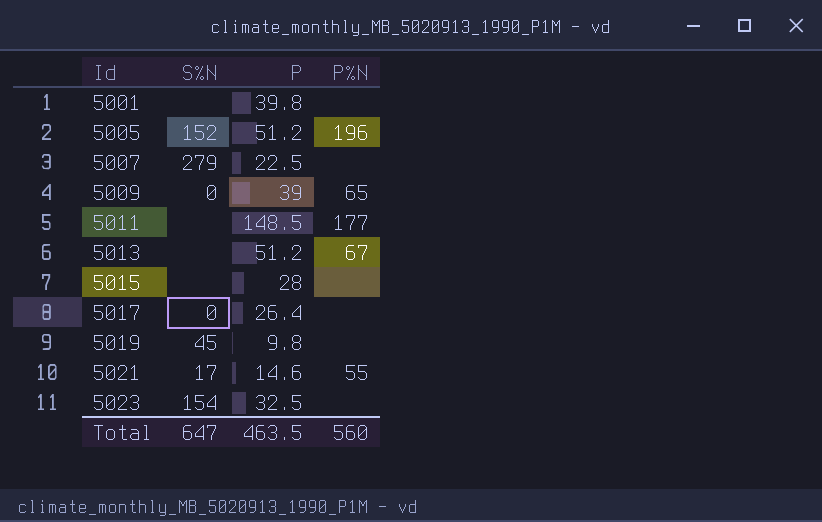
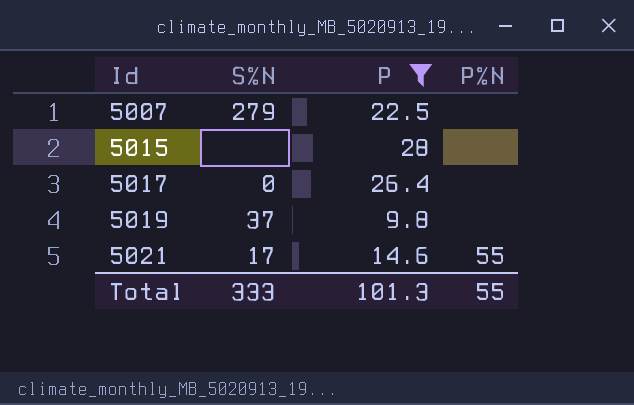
filter: none -> P <= 28
5019 | S%N: 45 -> 37
Total | S%N: 647 -> 333
Total | P: 463.5 -> 101.3
Total | P%N: 560 -> 55

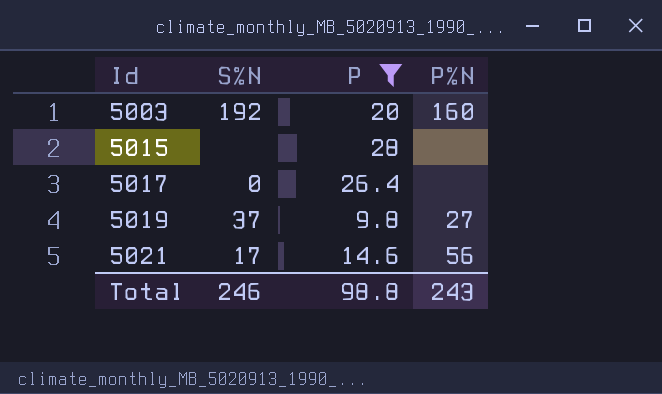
row 5007: 279 | 22.5 | none -> none
row 5003: none -> 192 | 20 | 160
5019 | P%N: none -> 27
5021 | P%N: 55 -> 56
Total | S%N: 333 -> 246
Total | P: 101.3 -> 98.8
Total | P%N: 55 -> 243

